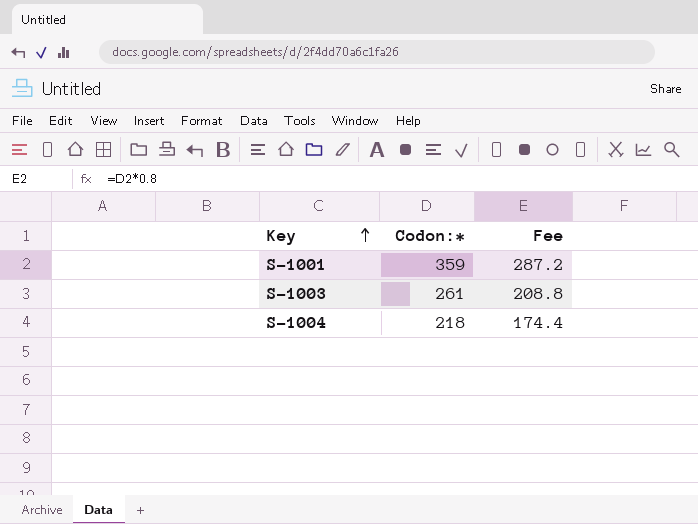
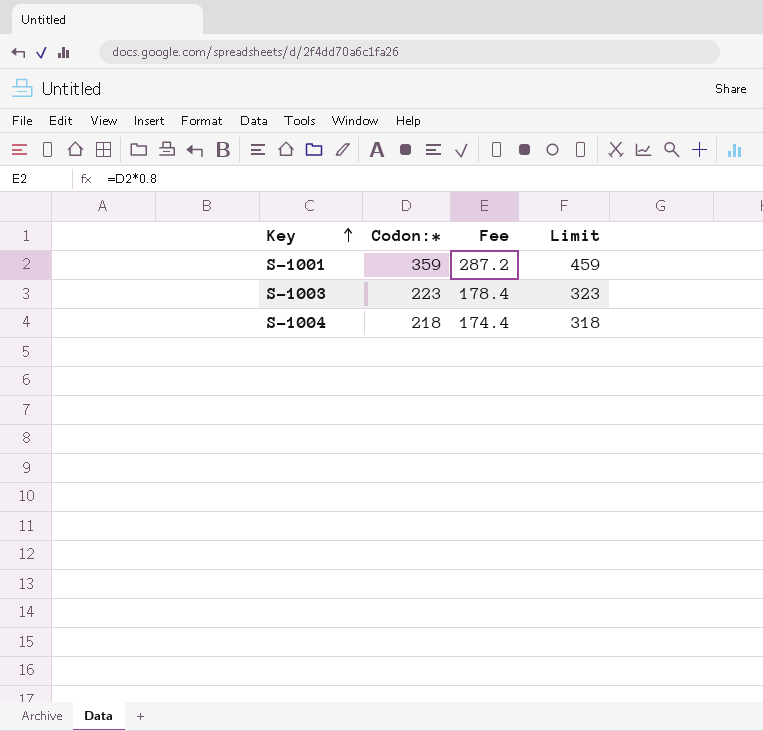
column Limit | formula: none -> [Codon:*] + 100
S-1003 | Codon:*: 261 -> 223
S-1003 | Fee: 208.8 -> 178.4

